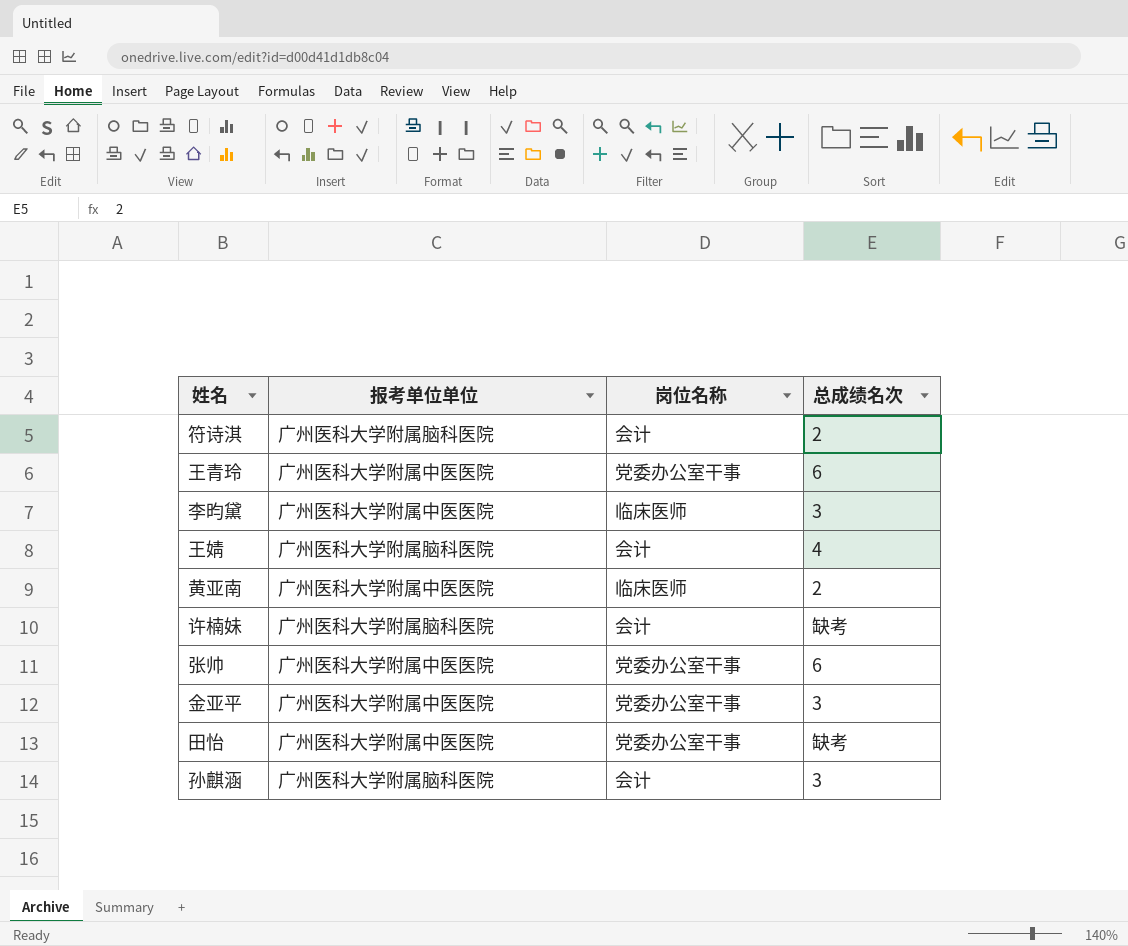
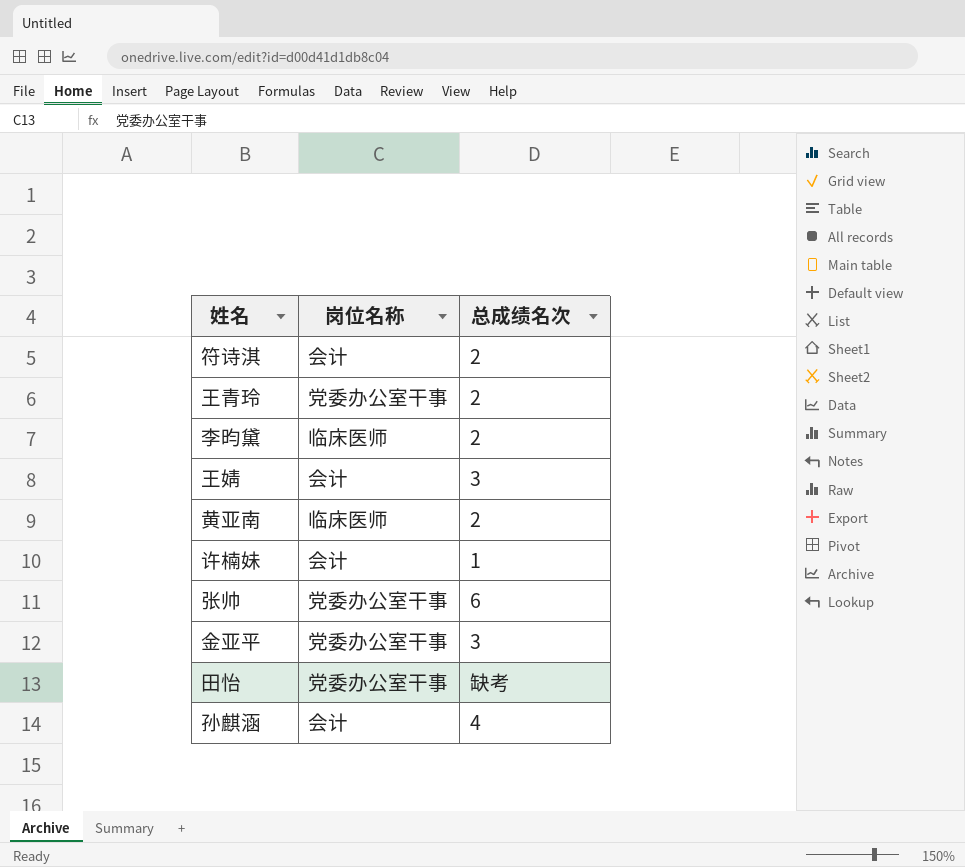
column 报考单位单位 | position: 2 -> none
王青玲 | 总成绩名次: 6 -> 2
李昀黛 | 总成绩名次: 3 -> 2
王婧 | 总成绩名次: 4 -> 3
许楠妹 | 总成绩名次: 缺考 -> 1
孙麒涵 | 总成绩名次: 3 -> 4

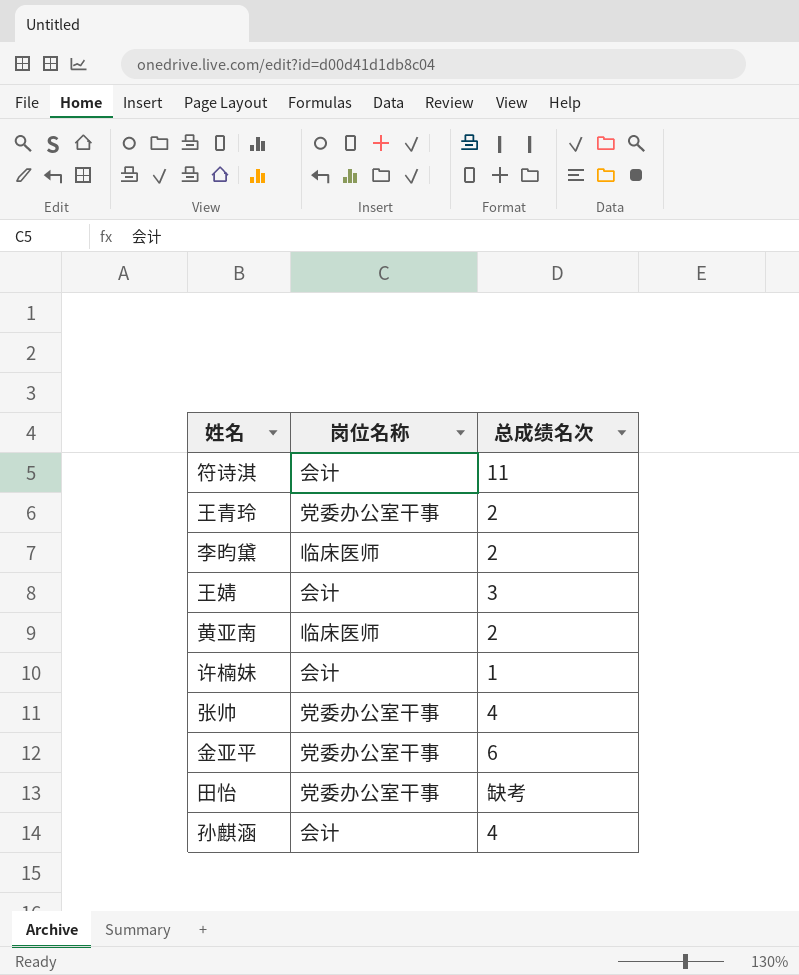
符诗淇 | 总成绩名次: 2 -> 11
张帅 | 总成绩名次: 6 -> 4
金亚平 | 总成绩名次: 3 -> 6

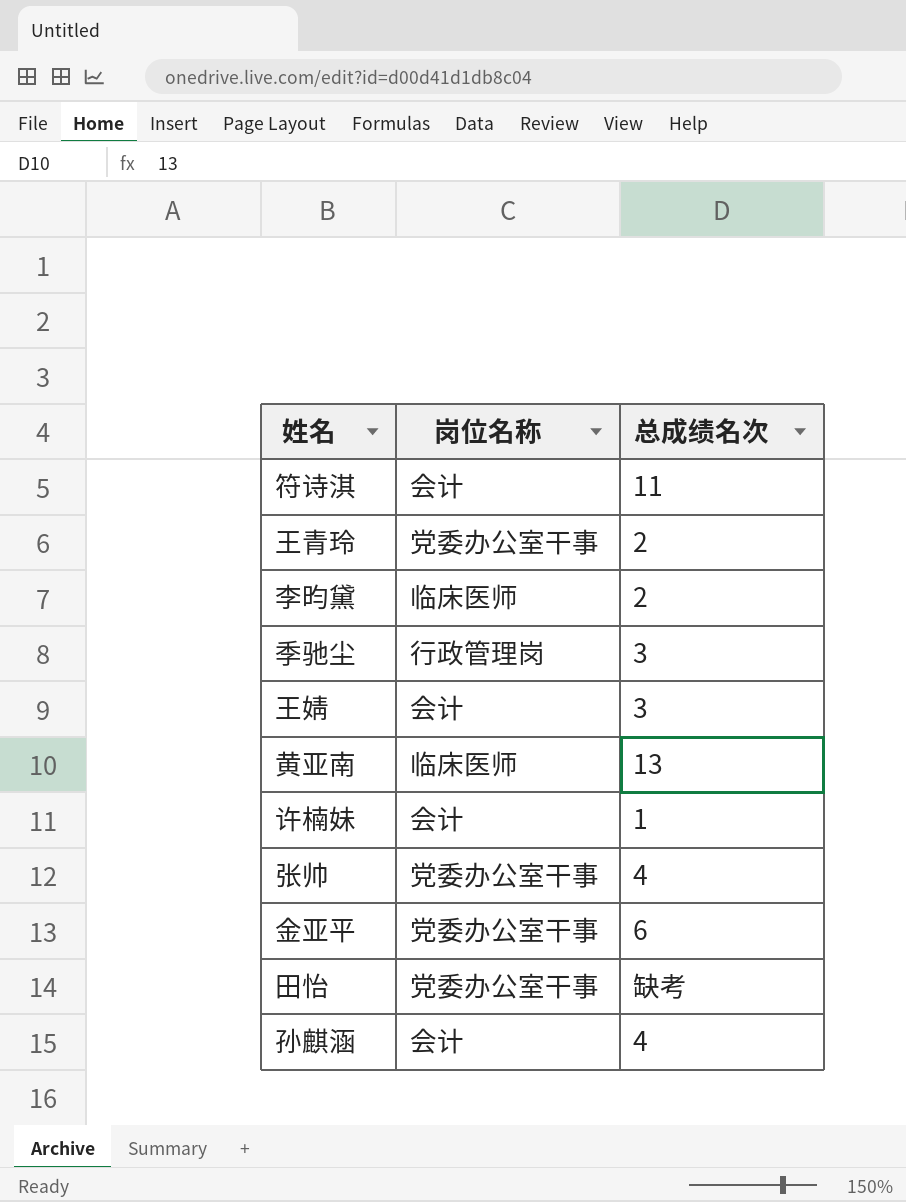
row 季驰尘: none -> 行政管理岗 | 3
黄亚南 | 总成绩名次: 2 -> 13

